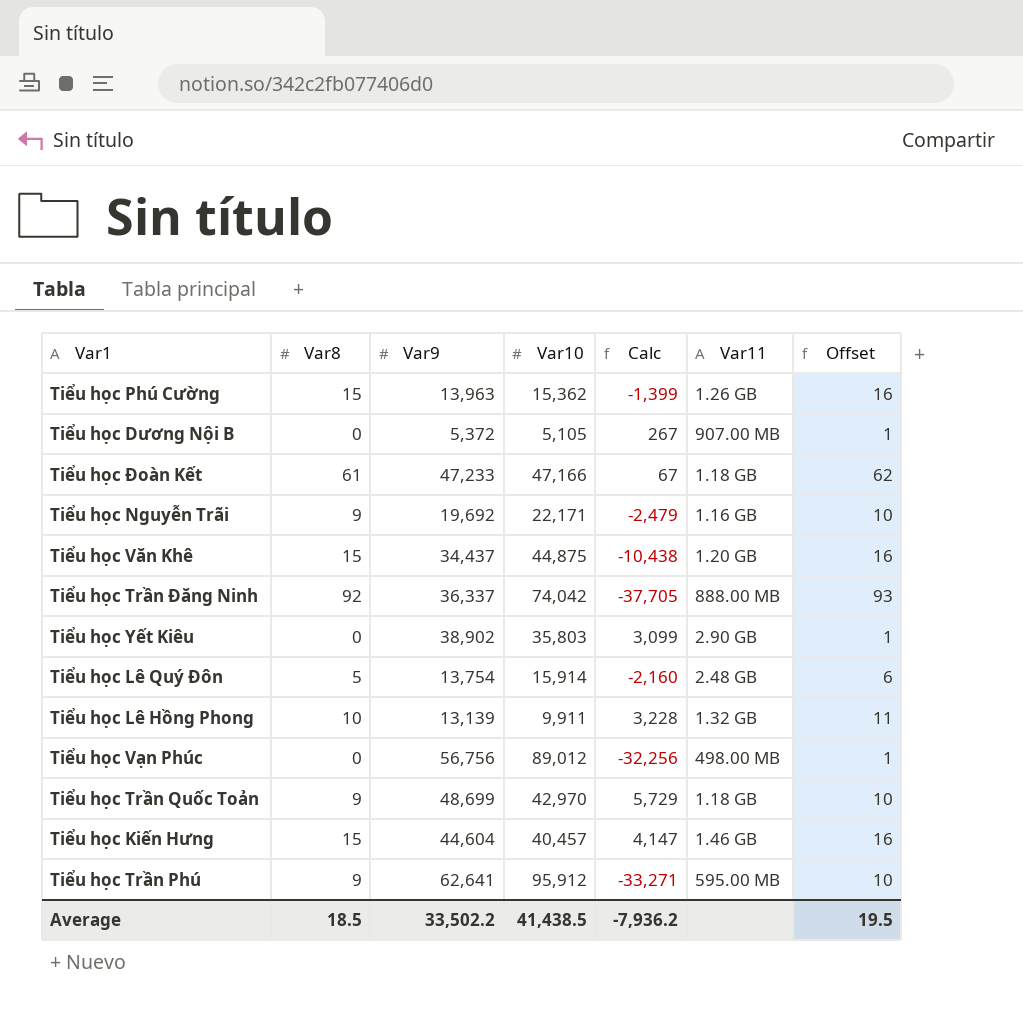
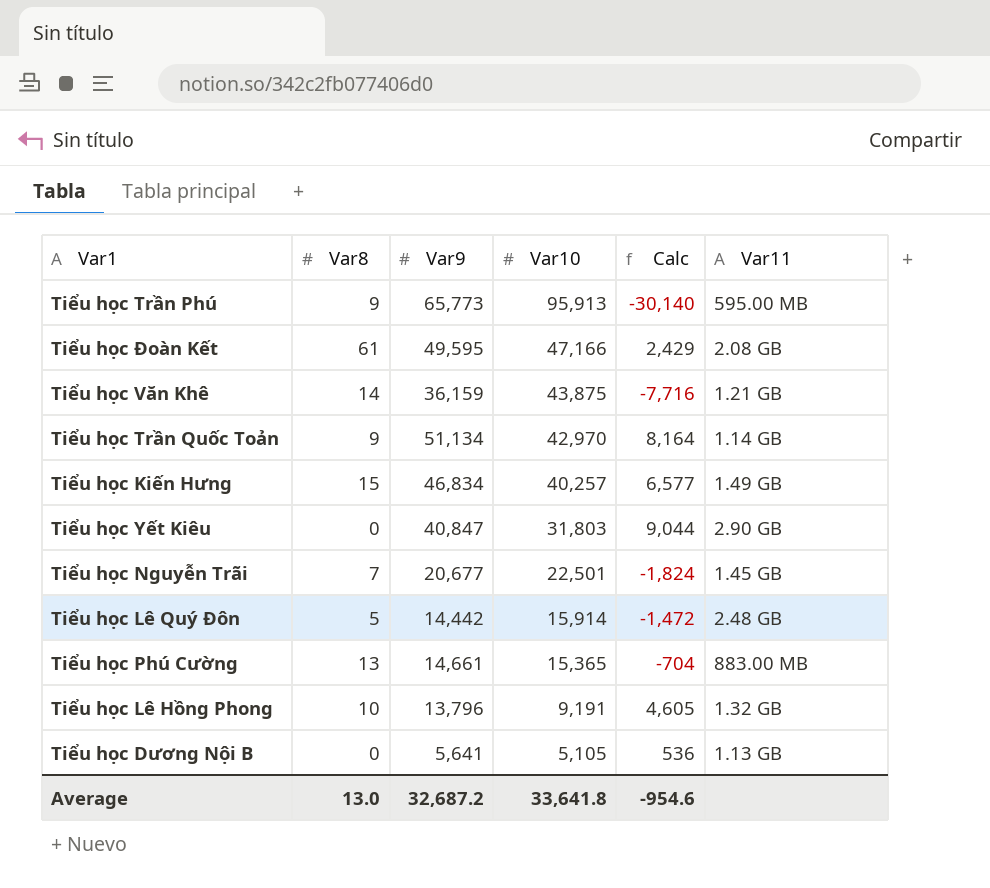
row order: none -> Var10 descending
column Offset | formula: [Var8] + 1 -> none
row Tiểu học Trần Đăng Ninh: 92 | 36,337 | 74,042 | -37,705 | 888.00 MB | 93 -> none
row Tiểu học Vạn Phúc: 0 | 56,756 | 89,012 | -32,256 | 498.00 MB | 1 -> none
Tiểu học Trần Phú | Var9: 62,641 -> 65,773
Tiểu học Trần Phú | Var10: 95,912 -> 95,913
Tiểu học Trần Phú | Calc: -33,271 -> -30,140
Tiểu học Đoàn Kết | Var9: 47,233 -> 49,595
Tiểu học Đoàn Kết | Calc: 67 -> 2,429
Tiểu học Đoàn Kết | Var11: 1.18 GB -> 2.08 GB
Tiểu học Văn Khê | Var8: 15 -> 14
Tiểu học Văn Khê | Var9: 34,437 -> 36,159
Tiểu học Văn Khê | Var10: 44,875 -> 43,875
Tiểu học Văn Khê | Calc: -10,438 -> -7,716
Tiểu học Văn Khê | Var11: 1.20 GB -> 1.21 GB
Tiểu học Trần Quốc Toản | Var9: 48,699 -> 51,134
Tiểu học Trần Quốc Toản | Calc: 5,729 -> 8,164
Tiểu học Trần Quốc Toản | Var11: 1.18 GB -> 1.14 GB
Tiểu học Kiến Hưng | Var9: 44,604 -> 46,834
Tiểu học Kiến Hưng | Var10: 40,457 -> 40,257
Tiểu học Kiến Hưng | Calc: 4,147 -> 6,577
Tiểu học Kiến Hưng | Var11: 1.46 GB -> 1.49 GB
Tiểu học Yết Kiêu | Var9: 38,902 -> 40,847
Tiểu học Yết Kiêu | Var10: 35,803 -> 31,803
Tiểu học Yết Kiêu | Calc: 3,099 -> 9,044
Tiểu học Nguyễn Trãi | Var8: 9 -> 7
Tiểu học Nguyễn Trãi | Var9: 19,692 -> 20,677
Tiểu học Nguyễn Trãi | Var10: 22,171 -> 22,501
Tiểu học Nguyễn Trãi | Calc: -2,479 -> -1,824
Tiểu học Nguyễn Trãi | Var11: 1.16 GB -> 1.45 GB
Tiểu học Lê Quý Đôn | Var9: 13,754 -> 14,442
Tiểu học Lê Quý Đôn | Calc: -2,160 -> -1,472
Tiểu học Phú Cường | Var8: 15 -> 13
Tiểu học Phú Cường | Var9: 13,963 -> 14,661
Tiểu học Phú Cường | Var10: 15,362 -> 15,365
Tiểu học Phú Cường | Calc: -1,399 -> -704
Tiểu học Phú Cường | Var11: 1.26 GB -> 883.00 MB
Tiểu học Lê Hồng Phong | Var9: 13,139 -> 13,796
Tiểu học Lê Hồng Phong | Var10: 9,911 -> 9,191
Tiểu học Lê Hồng Phong | Calc: 3,228 -> 4,605
Tiểu học Dương Nội B | Var9: 5,372 -> 5,641
Tiểu học Dương Nội B | Calc: 267 -> 536
Tiểu học Dương Nội B | Var11: 907.00 MB -> 1.13 GB
Average | Var8: 18.5 -> 13.0
Average | Var9: 33,502.2 -> 32,687.2
Average | Var10: 41,438.5 -> 33,641.8
Average | Calc: -7,936.2 -> -954.6

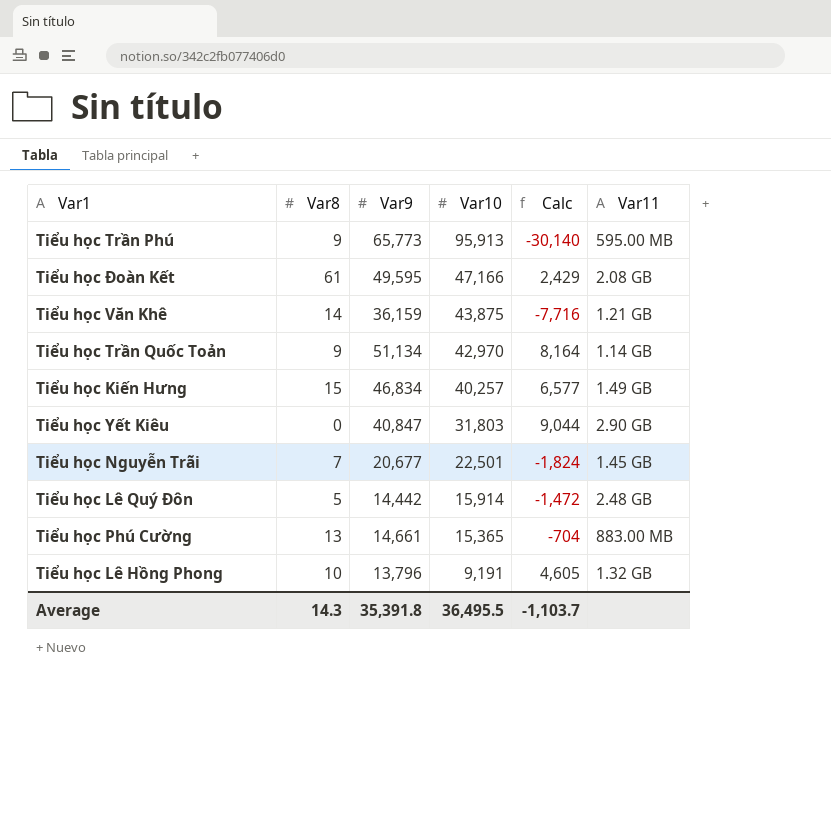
row Tiểu học Dương Nội B: 0 | 5,641 | 5,105 | 536 | 1.13 GB -> none
Average | Var8: 13.0 -> 14.3
Average | Var9: 32,687.2 -> 35,391.8
Average | Var10: 33,641.8 -> 36,495.5
Average | Calc: -954.6 -> -1,103.7

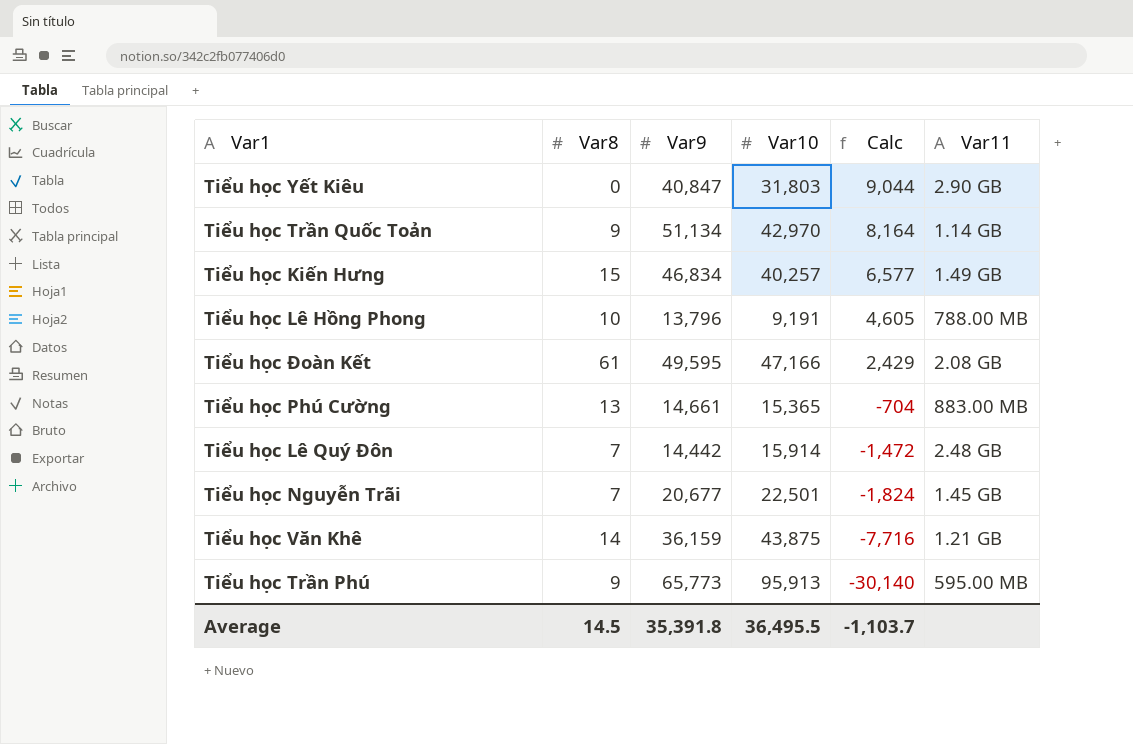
row order: Var10 descending -> Calc descending
Tiểu học Lê Hồng Phong | Var11: 1.32 GB -> 788.00 MB
Tiểu học Lê Quý Đôn | Var8: 5 -> 7
Average | Var8: 14.3 -> 14.5

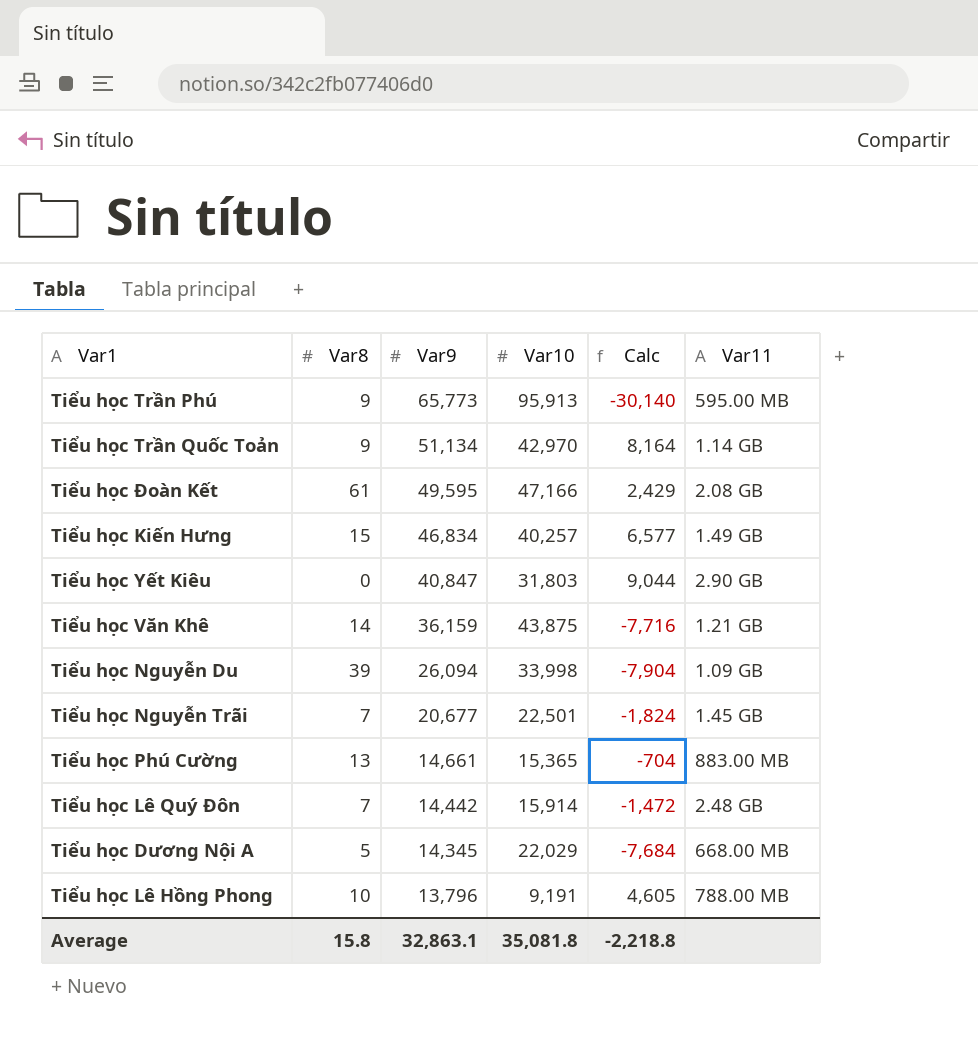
row order: Calc descending -> Var9 descending
row Tiểu học Nguyễn Du: none -> 39 | 26,094 | 33,998 | -7,904 | 1.09 GB
row Tiểu học Dương Nội A: none -> 5 | 14,345 | 22,029 | -7,684 | 668.00 MB
Average | Var8: 14.5 -> 15.8
Average | Var9: 35,391.8 -> 32,863.1
Average | Var10: 36,495.5 -> 35,081.8
Average | Calc: -1,103.7 -> -2,218.8

